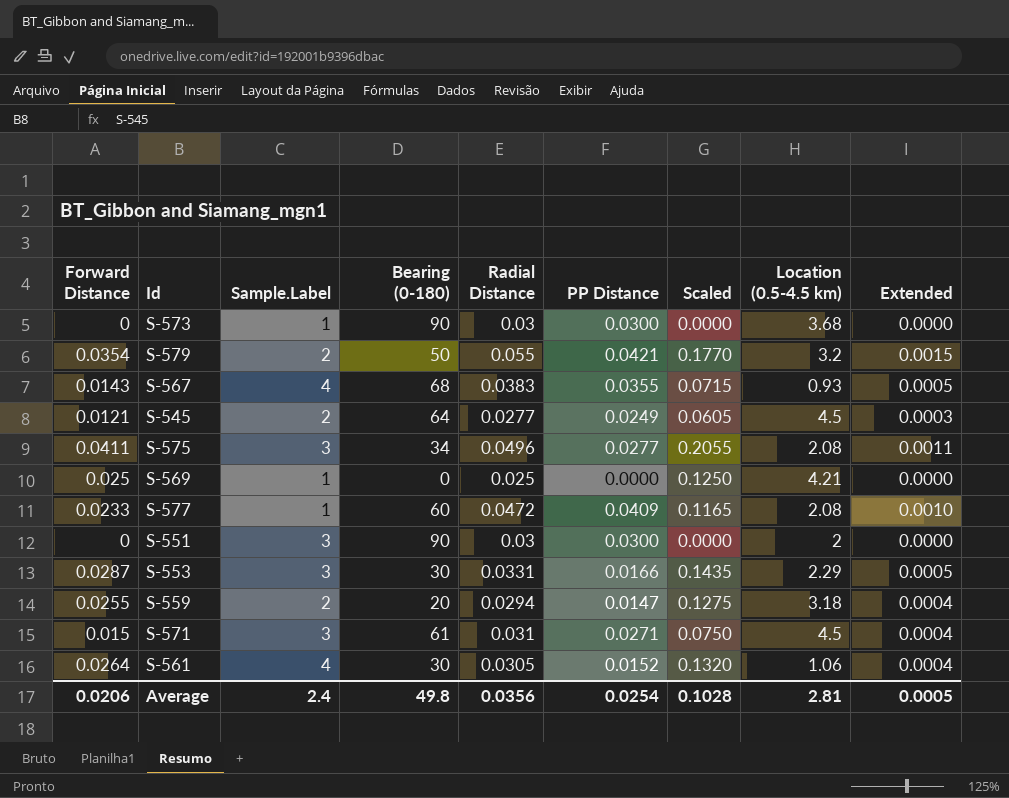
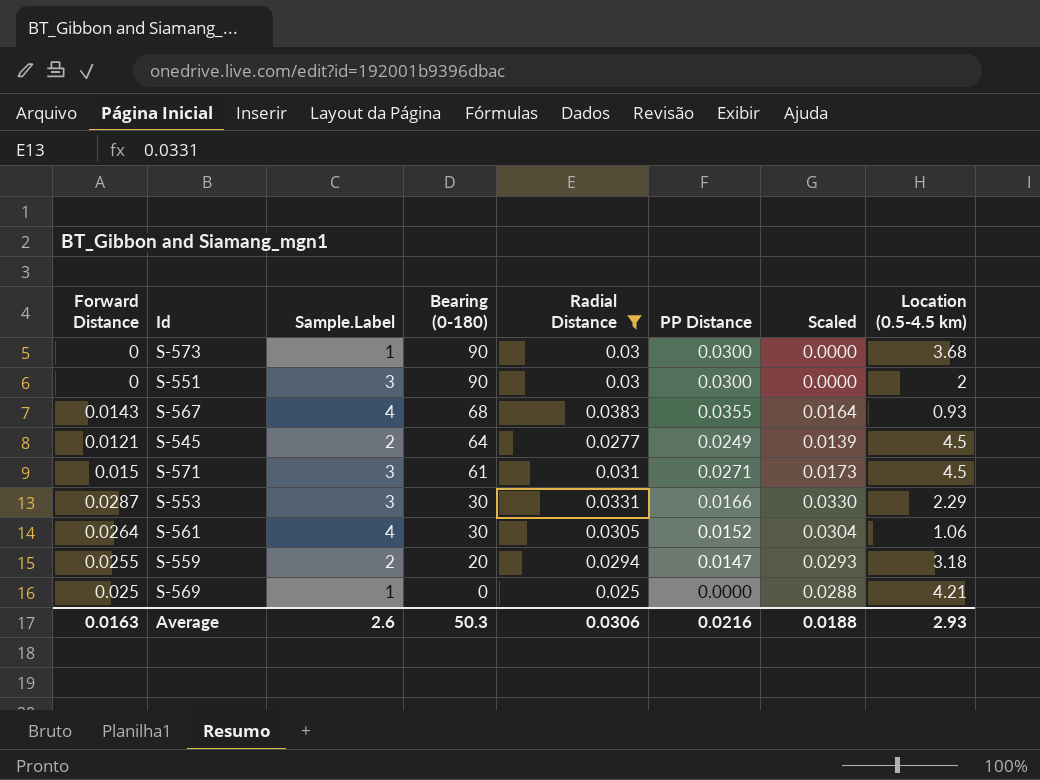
filter: none -> Radial Distance <= 0.0383
row order: none -> Bearing (0-180) descending
column Extended | formula: [Forward Distance] * [PP Distance] -> none
column Scaled | formula: [Forward Distance] * 5 -> [Forward Distance] * 1.15
Average | Forward Distance: 0.0206 -> 0.0163
Average | Sample.Label: 2.4 -> 2.6
Average | Bearing (0-180): 49.8 -> 50.3
Average | Radial Distance: 0.0356 -> 0.0306
Average | PP Distance: 0.0254 -> 0.0216
Average | Scaled: 0.1028 -> 0.0188
Average | Location (0.5-4.5 km): 2.81 -> 2.93

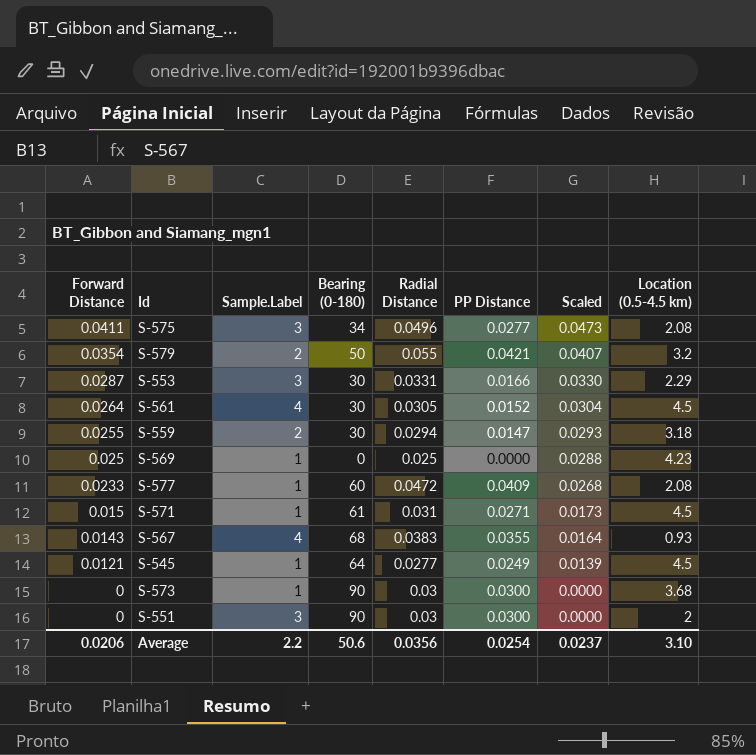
filter: Radial Distance <= 0.0383 -> none
row order: Bearing (0-180) descending -> Forward Distance descending
S-561 | Location (0.5-4.5 km): 1.06 -> 4.5
S-559 | Bearing (0-180): 20 -> 30
S-569 | Location (0.5-4.5 km): 4.21 -> 4.23
S-571 | Sample.Label: 3 -> 1
S-545 | Sample.Label: 2 -> 1
Average | Forward Distance: 0.0163 -> 0.0206
Average | Sample.Label: 2.6 -> 2.2
Average | Bearing (0-180): 50.3 -> 50.6
Average | Radial Distance: 0.0306 -> 0.0356
Average | PP Distance: 0.0216 -> 0.0254
Average | Scaled: 0.0188 -> 0.0237
Average | Location (0.5-4.5 km): 2.93 -> 3.10

